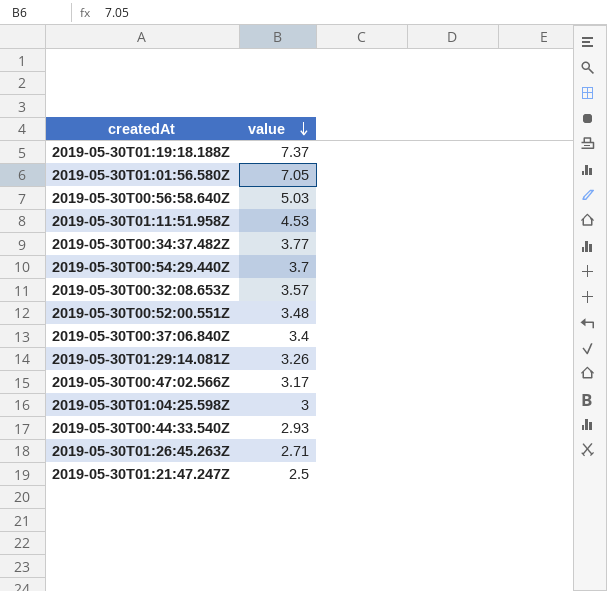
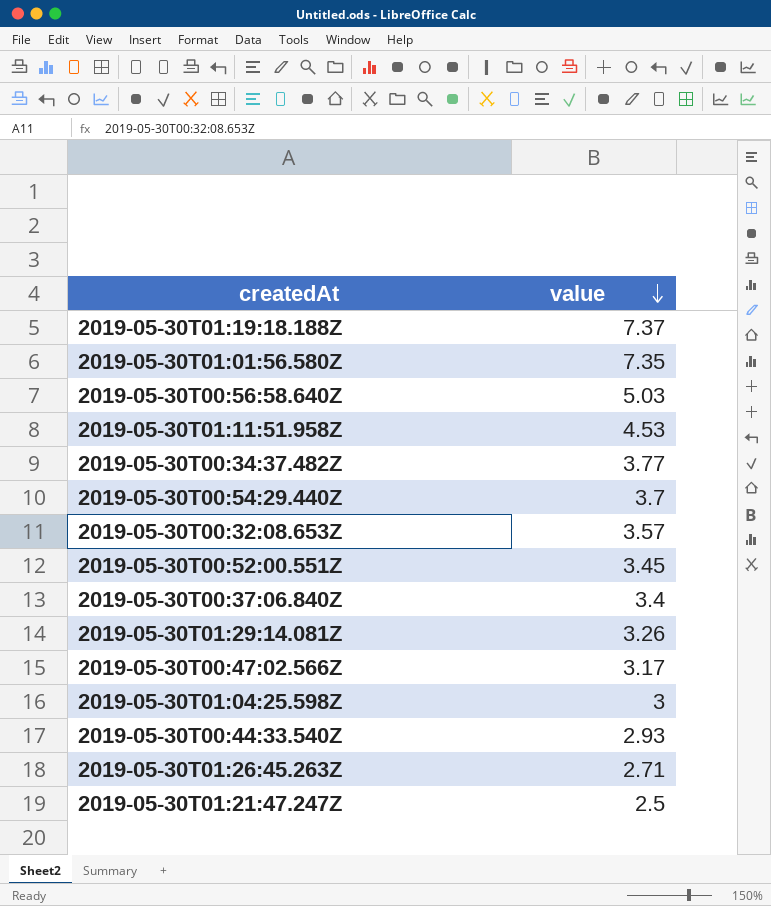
2019-05-30T01:01:56.580Z | value: 7.05 -> 7.35
2019-05-30T00:52:00.551Z | value: 3.48 -> 3.45

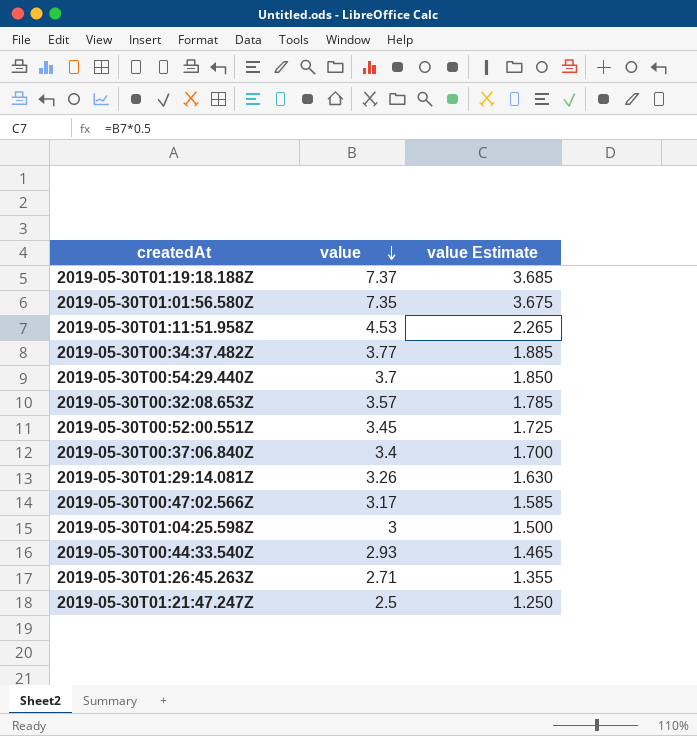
column value Estimate | formula: none -> [value] * 0.5
row 2019-05-30T00:56:58.640Z: 5.03 -> none

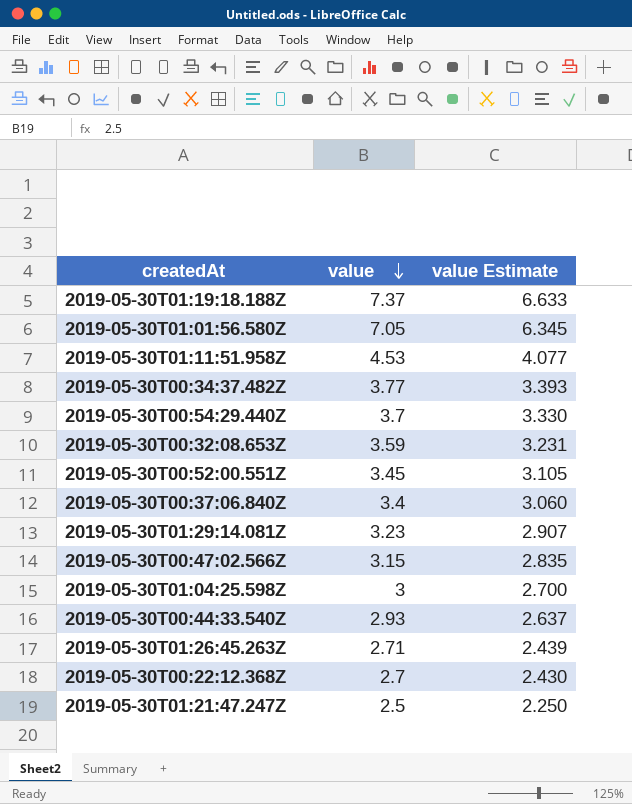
column value Estimate | formula: [value] * 0.5 -> [value] * 0.9
2019-05-30T01:01:56.580Z | value: 7.35 -> 7.05
2019-05-30T00:32:08.653Z | value: 3.57 -> 3.59
2019-05-30T01:29:14.081Z | value: 3.26 -> 3.23
2019-05-30T00:47:02.566Z | value: 3.17 -> 3.15
row 2019-05-30T00:22:12.368Z: none -> 2.7 | 2.430

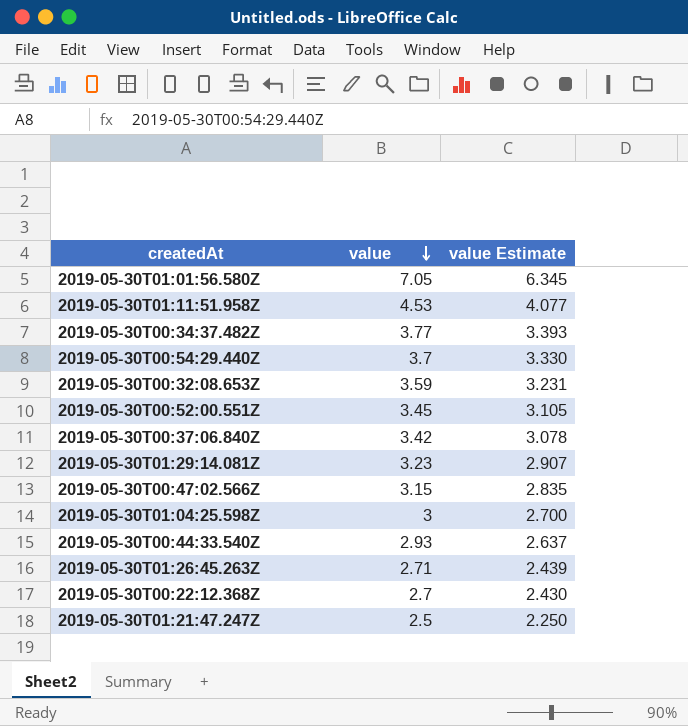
row 2019-05-30T01:19:18.188Z: 7.37 | 6.633 -> none
2019-05-30T00:37:06.840Z | value: 3.4 -> 3.42
2019-05-30T00:37:06.840Z | value Estimate: 3.060 -> 3.078

